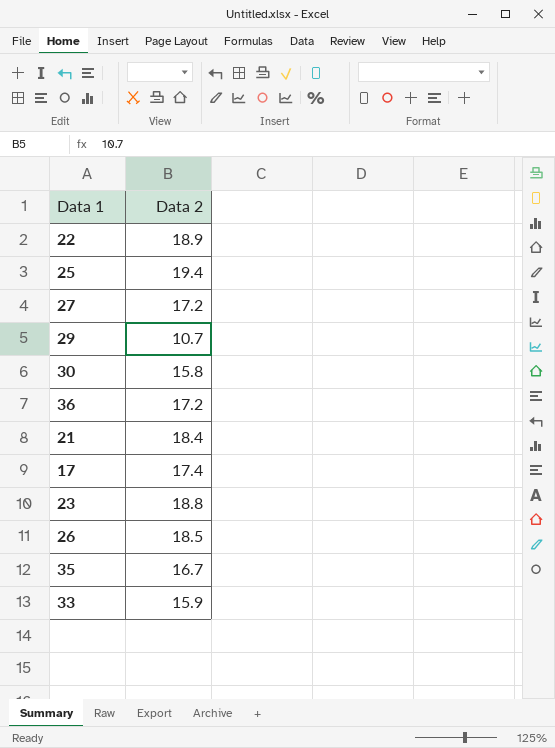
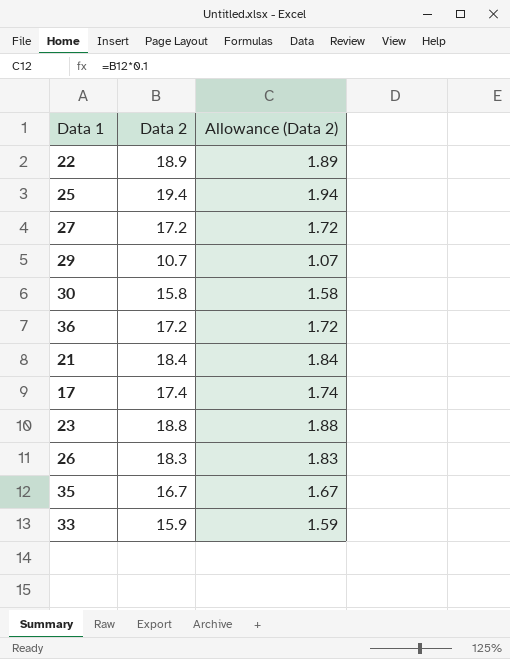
column Allowance (Data 2) | formula: none -> [Data 2] * 0.1
26 | Data 2: 18.5 -> 18.3

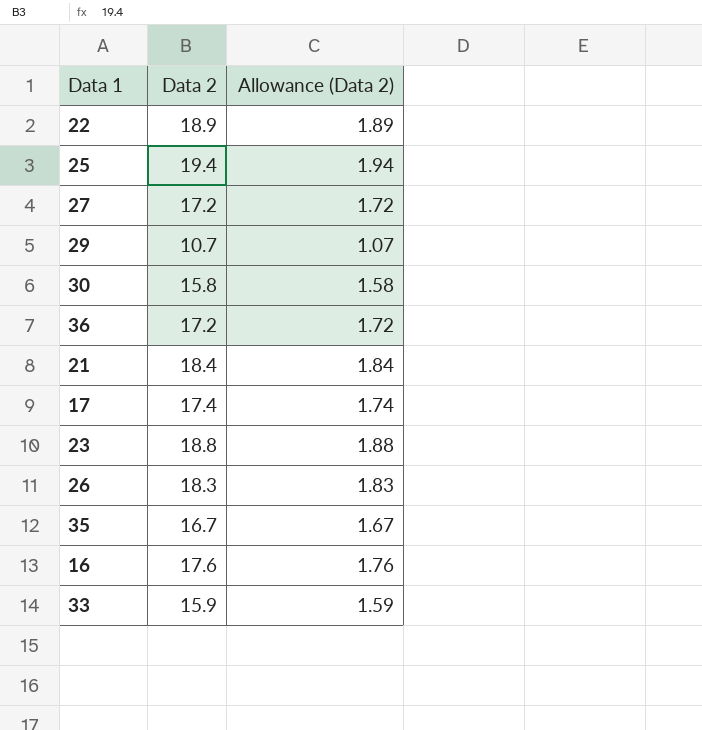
row 16: none -> 17.6 | 1.76

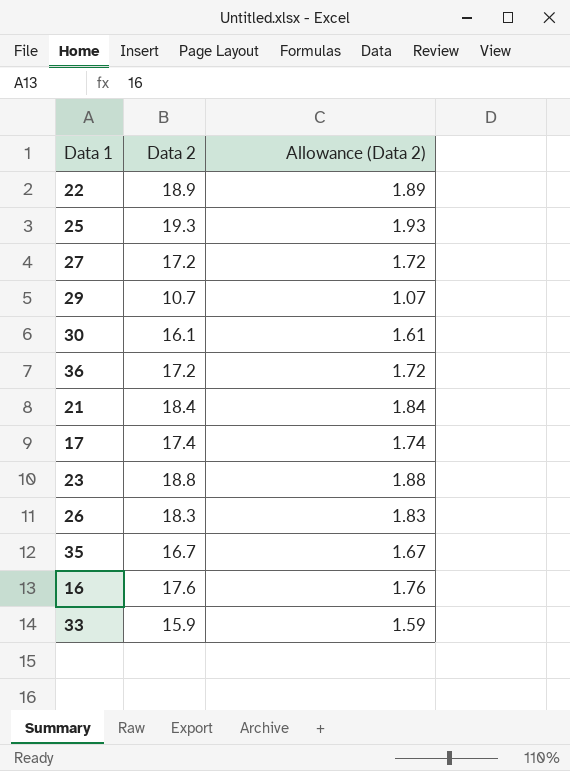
25 | Data 2: 19.4 -> 19.3
25 | Allowance (Data 2): 1.94 -> 1.93
30 | Data 2: 15.8 -> 16.1
30 | Allowance (Data 2): 1.58 -> 1.61

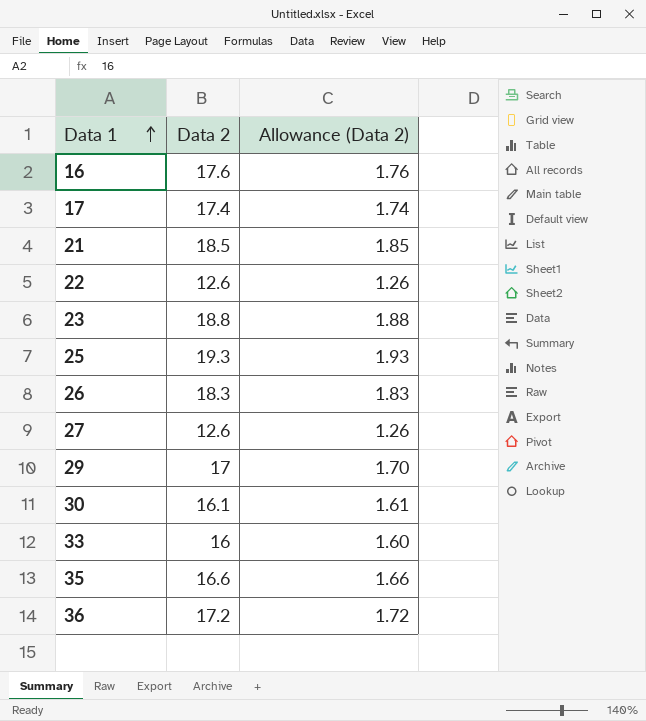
row order: none -> Data 1 ascending
21 | Data 2: 18.4 -> 18.5
21 | Allowance (Data 2): 1.84 -> 1.85
22 | Data 2: 18.9 -> 12.6
22 | Allowance (Data 2): 1.89 -> 1.26
27 | Data 2: 17.2 -> 12.6
27 | Allowance (Data 2): 1.72 -> 1.26
29 | Data 2: 10.7 -> 17
29 | Allowance (Data 2): 1.07 -> 1.70
33 | Data 2: 15.9 -> 16
33 | Allowance (Data 2): 1.59 -> 1.60
35 | Data 2: 16.7 -> 16.6
35 | Allowance (Data 2): 1.67 -> 1.66

